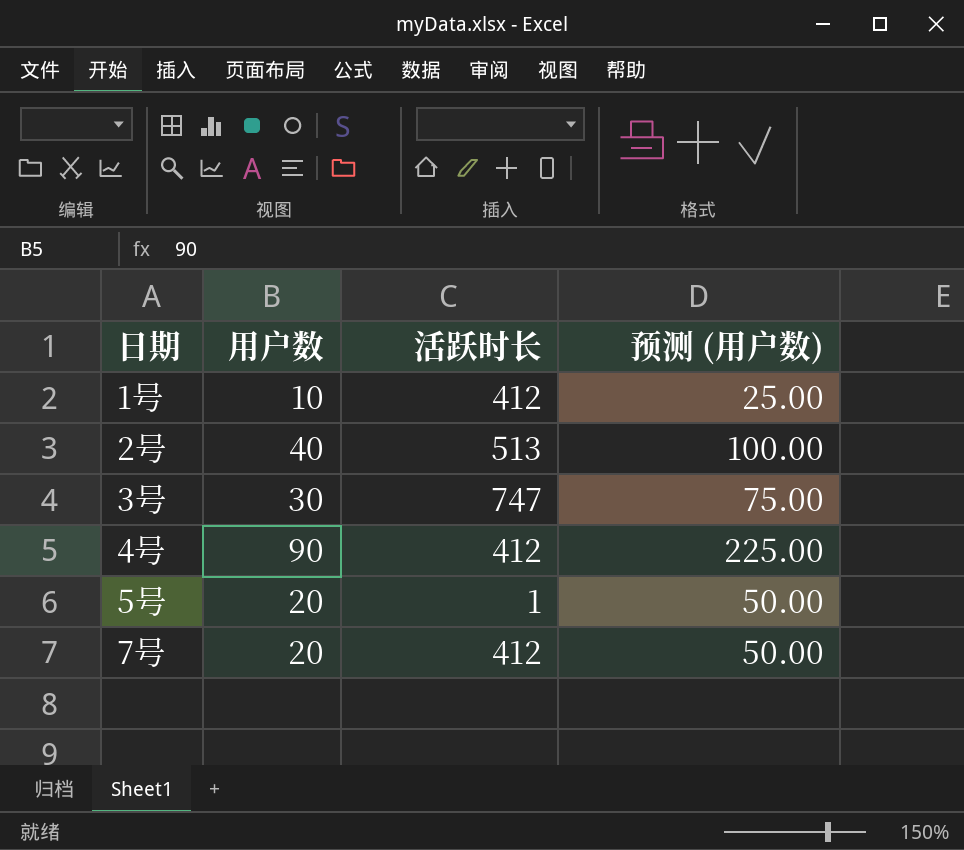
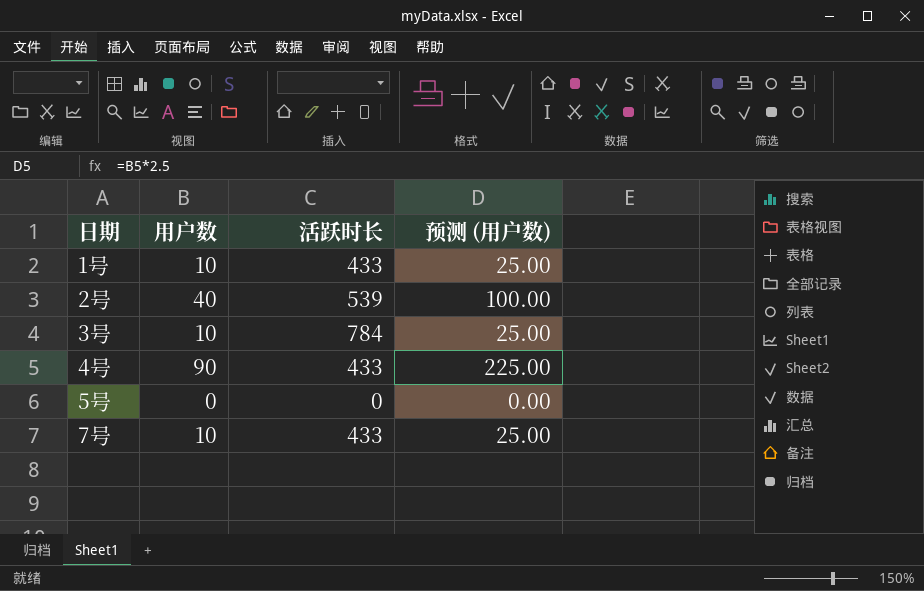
1号 | 活跃时长: 412 -> 433
2号 | 活跃时长: 513 -> 539
3号 | 用户数: 30 -> 10
3号 | 活跃时长: 747 -> 784
3号 | 预测 (用户数): 75.00 -> 25.00
4号 | 活跃时长: 412 -> 433
5号 | 用户数: 20 -> 0
5号 | 活跃时长: 1 -> 0
5号 | 预测 (用户数): 50.00 -> 0.00
7号 | 用户数: 20 -> 10
7号 | 活跃时长: 412 -> 433
7号 | 预测 (用户数): 50.00 -> 25.00

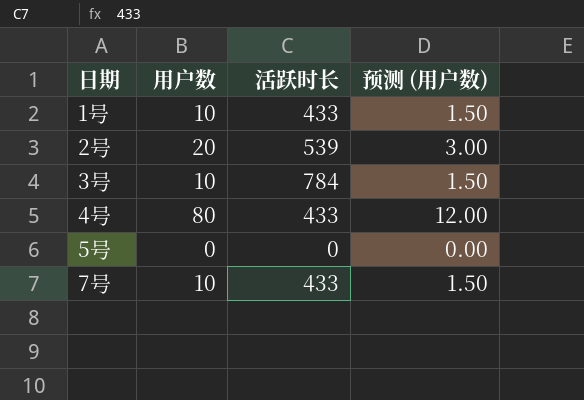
column 预测 (用户数) | formula: [用户数] * 2.5 -> [用户数] * 0.15
2号 | 用户数: 40 -> 20
4号 | 用户数: 90 -> 80

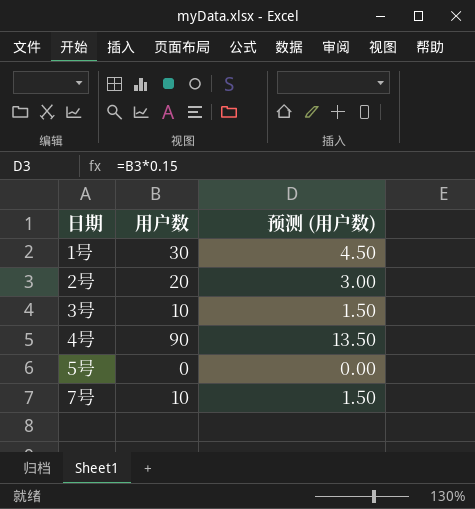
column 活跃时长 | position: 3 -> none
1号 | 用户数: 10 -> 30
1号 | 预测 (用户数): 1.50 -> 4.50
4号 | 用户数: 80 -> 90
4号 | 预测 (用户数): 12.00 -> 13.50

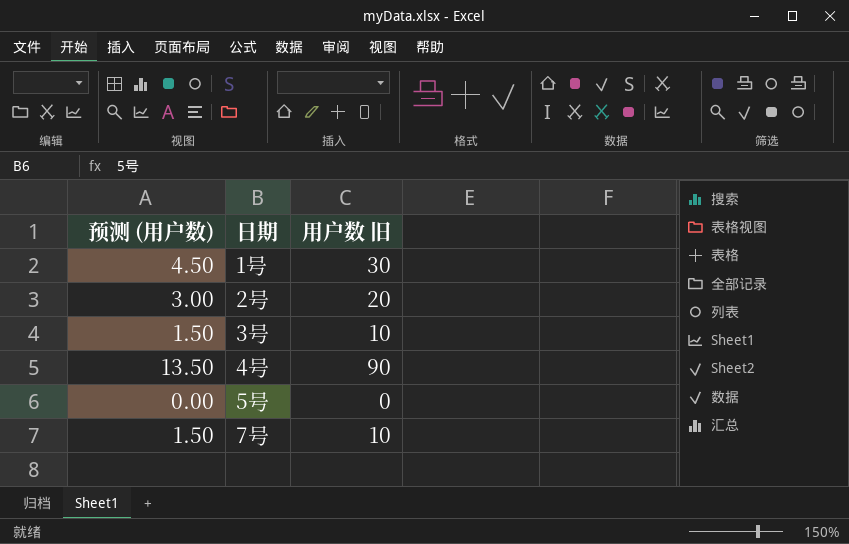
column 预测 (用户数) | position: 3 -> 1
column name: 用户数 -> 用户数 旧

